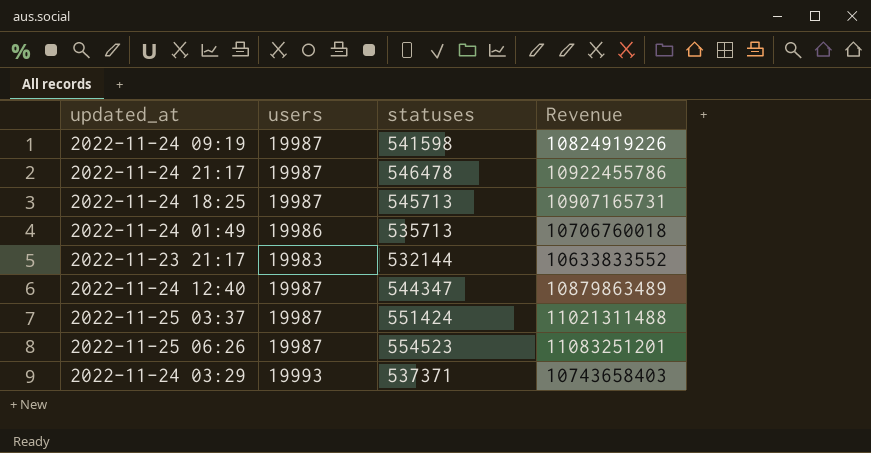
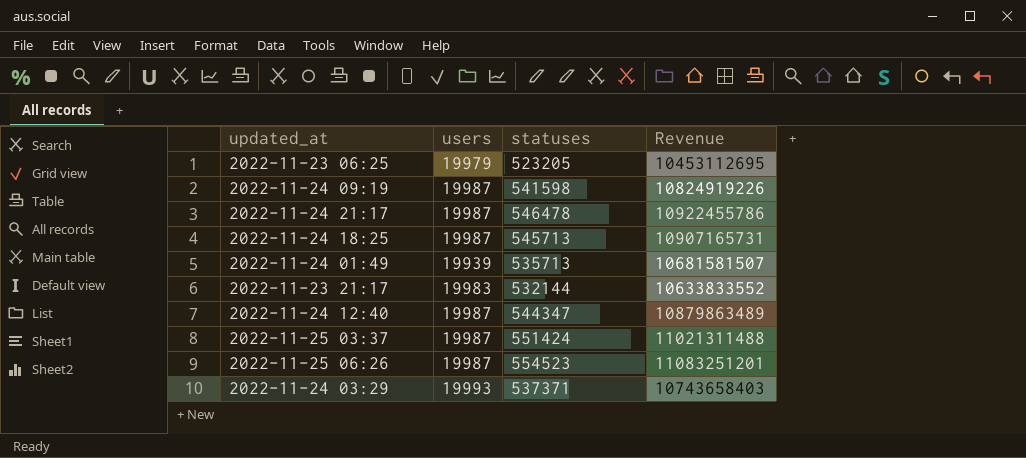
row 2022-11-23 06:25: none -> 19979 | 523205 | 10453112695
2022-11-24 01:49 | users: 19986 -> 19939
2022-11-24 01:49 | Revenue: 10706760018 -> 10681581507

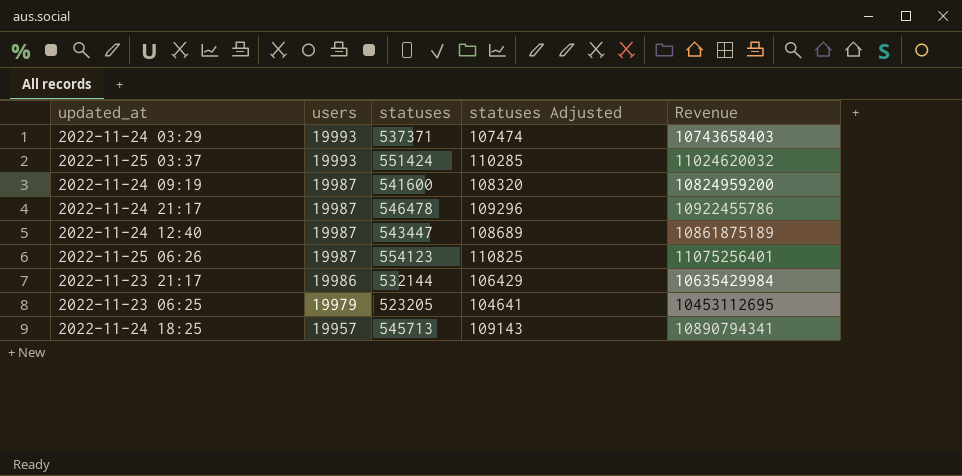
row order: none -> users descending
column statuses Adjusted | formula: none -> [statuses] * 0.2
row 2022-11-24 01:49: 19939 | 535713 | 10681581507 -> none
2022-11-25 03:37 | users: 19987 -> 19993
2022-11-25 03:37 | Revenue: 11021311488 -> 11024620032
2022-11-24 09:19 | statuses: 541598 -> 541600
2022-11-24 09:19 | Revenue: 10824919226 -> 10824959200
2022-11-24 12:40 | statuses: 544347 -> 543447
2022-11-24 12:40 | Revenue: 10879863489 -> 10861875189
2022-11-25 06:26 | statuses: 554523 -> 554123
2022-11-25 06:26 | Revenue: 11083251201 -> 11075256401
2022-11-23 21:17 | users: 19983 -> 19986
2022-11-23 21:17 | Revenue: 10633833552 -> 10635429984
2022-11-24 18:25 | users: 19987 -> 19957
2022-11-24 18:25 | Revenue: 10907165731 -> 10890794341

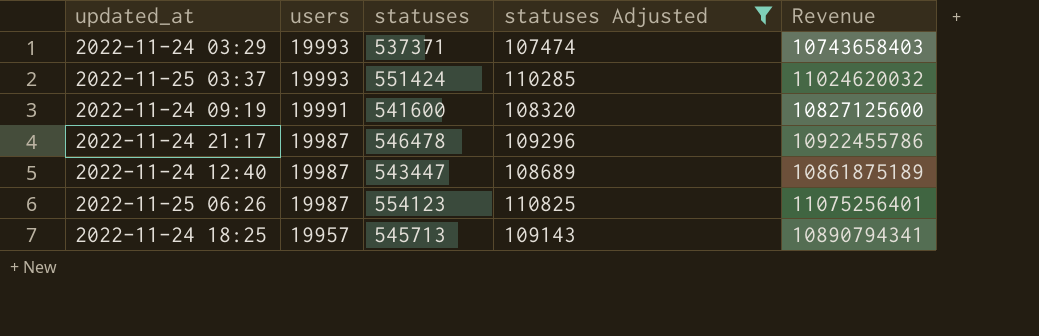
filter: none -> statuses Adjusted >= 107474
2022-11-24 09:19 | users: 19987 -> 19991
2022-11-24 09:19 | Revenue: 10824959200 -> 10827125600

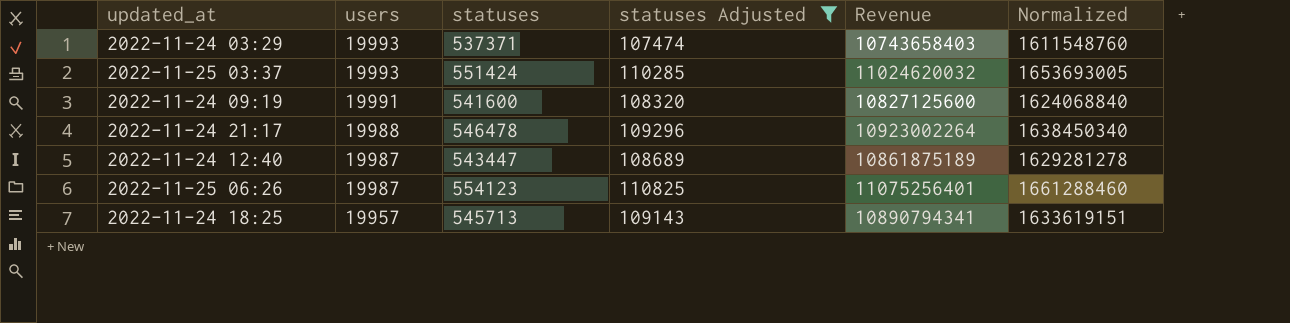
column Normalized | formula: none -> [Revenue] * 0.15
2022-11-24 21:17 | users: 19987 -> 19988
2022-11-24 21:17 | Revenue: 10922455786 -> 10923002264

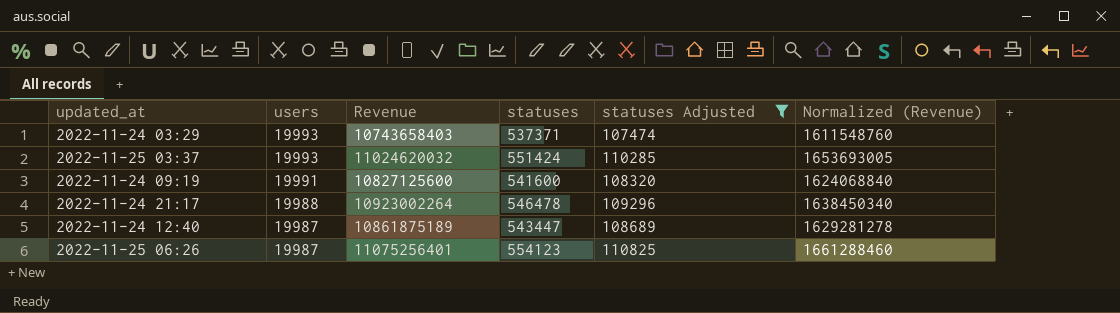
column Revenue | position: 5 -> 3
column name: Normalized -> Normalized (Revenue)
row 2022-11-24 18:25: 19957 | 545713 | 109143 | 10890794341 | 1633619151 -> none

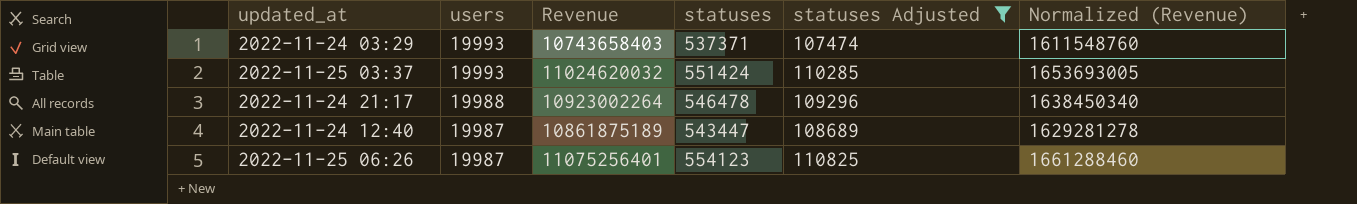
row 2022-11-24 09:19: 19991 | 10827125600 | 541600 | 108320 | 1624068840 -> none

